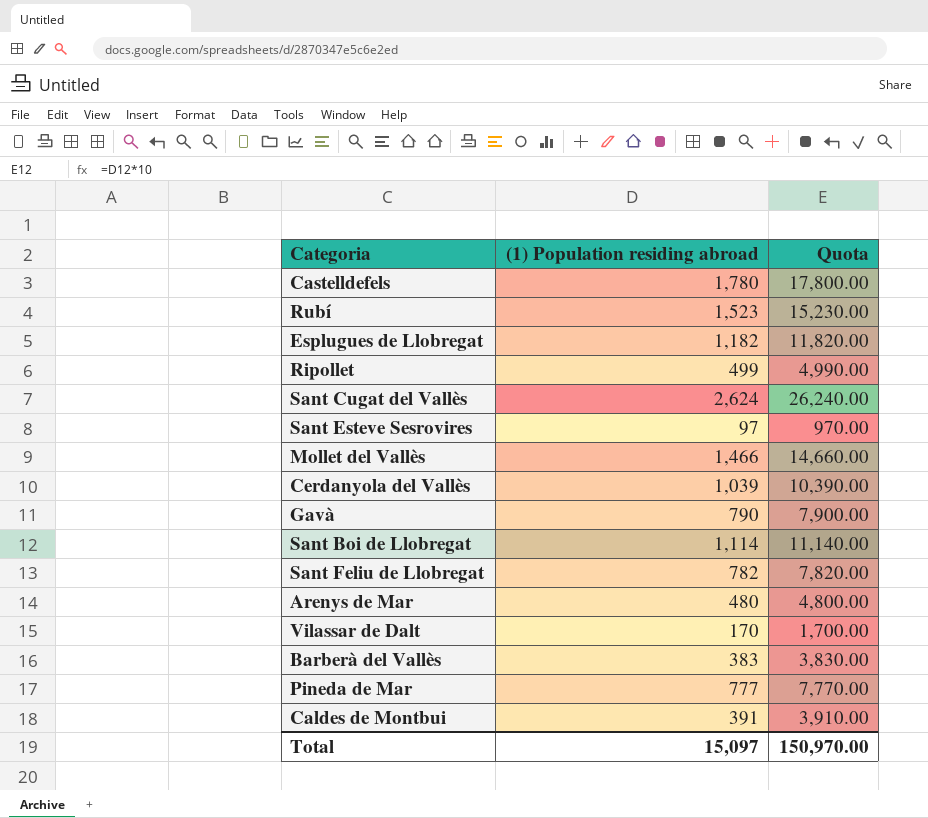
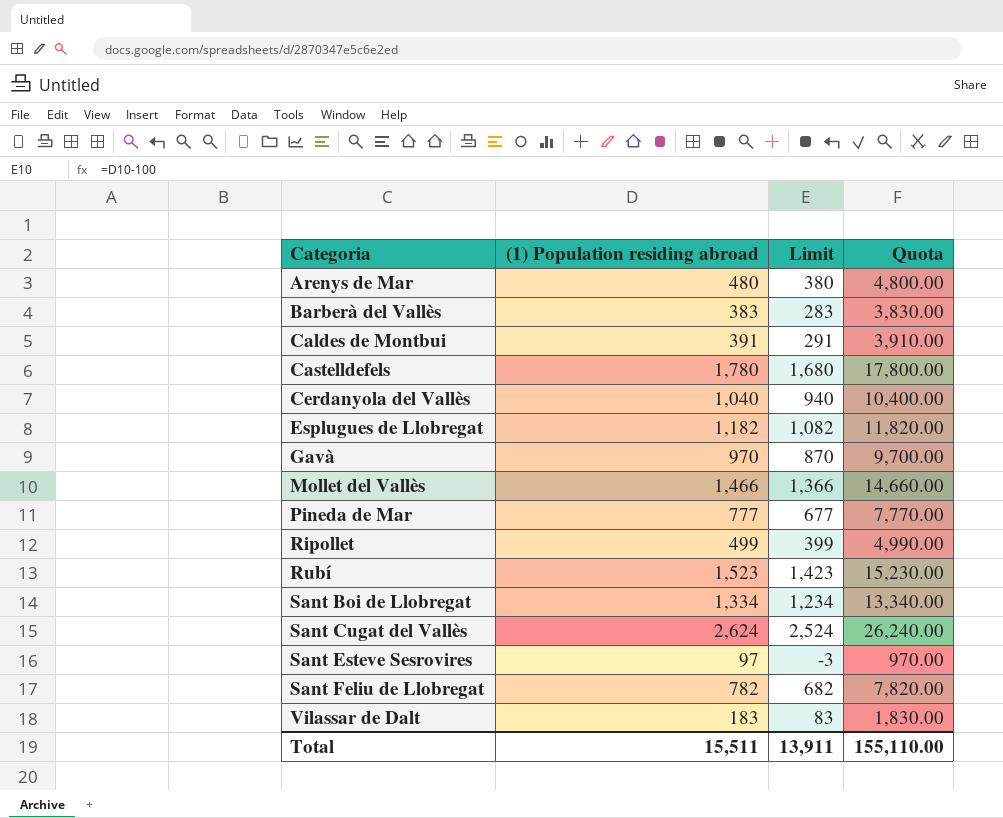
row order: none -> Categoria ascending
column Limit | formula: none -> [(1) Population residing abroad] - 100
Cerdanyola del Vallès | (1) Population residing abroad: 1,039 -> 1,040
Cerdanyola del Vallès | Quota: 10,390.00 -> 10,400.00
Gavà | (1) Population residing abroad: 790 -> 970
Gavà | Quota: 7,900.00 -> 9,700.00
Sant Boi de Llobregat | (1) Population residing abroad: 1,114 -> 1,334
Sant Boi de Llobregat | Quota: 11,140.00 -> 13,340.00
Vilassar de Dalt | (1) Population residing abroad: 170 -> 183
Vilassar de Dalt | Quota: 1,700.00 -> 1,830.00
Total | (1) Population residing abroad: 15,097 -> 15,511
Total | Quota: 150,970.00 -> 155,110.00

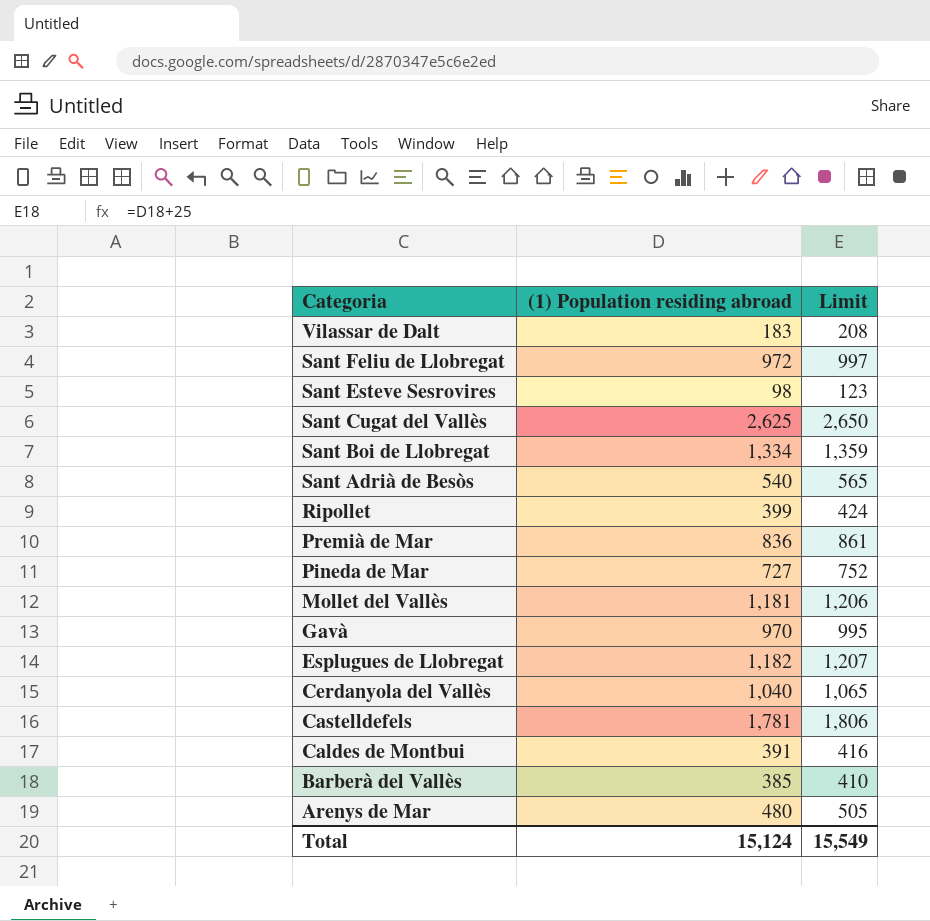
row order: Categoria ascending -> Categoria descending
column Quota | formula: [(1) Population residing abroad] * 10 -> none
column Limit | formula: [(1) Population residing abroad] - 100 -> [(1) Population residing abroad] + 25
row Rubí: 1,523 | 1,423 | 15,230.00 -> none
Sant Feliu de Llobregat | (1) Population residing abroad: 782 -> 972
Sant Esteve Sesrovires | (1) Population residing abroad: 97 -> 98
Sant Cugat del Vallès | (1) Population residing abroad: 2,624 -> 2,625
row Sant Adrià de Besòs: none -> 540 | 565
Ripollet | (1) Population residing abroad: 499 -> 399
row Premià de Mar: none -> 836 | 861
Pineda de Mar | (1) Population residing abroad: 777 -> 727
Mollet del Vallès | (1) Population residing abroad: 1,466 -> 1,181
Castelldefels | (1) Population residing abroad: 1,780 -> 1,781
Barberà del Vallès | (1) Population residing abroad: 383 -> 385
Total | (1) Population residing abroad: 15,511 -> 15,124
Total | Limit: 13,911 -> 15,549

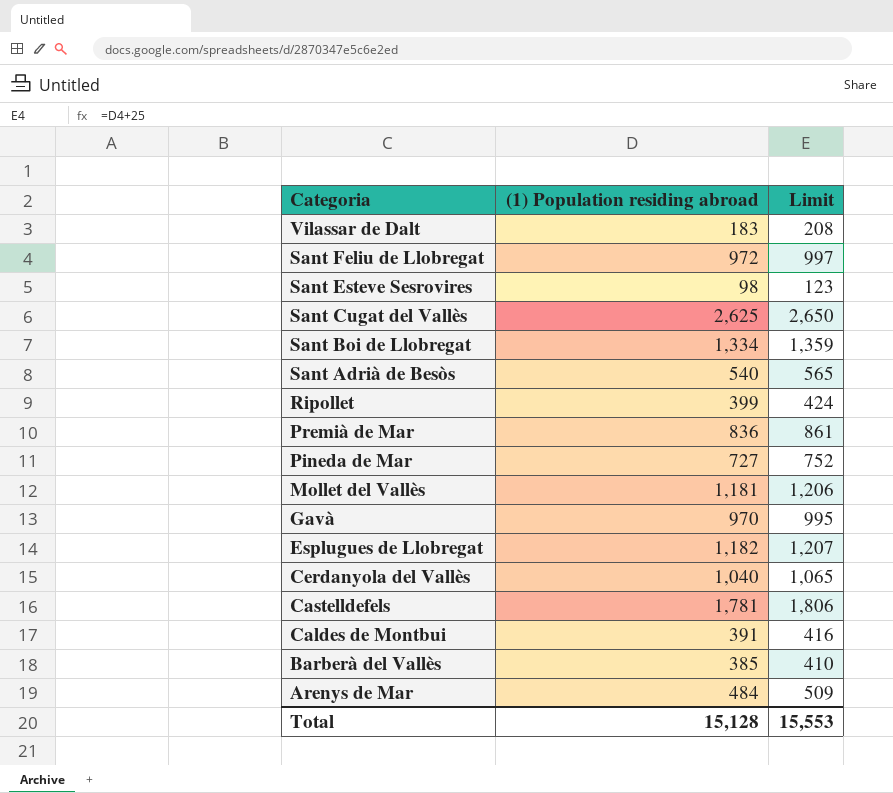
Arenys de Mar | (1) Population residing abroad: 480 -> 484
Arenys de Mar | Limit: 505 -> 509
Total | (1) Population residing abroad: 15,124 -> 15,128
Total | Limit: 15,549 -> 15,553

